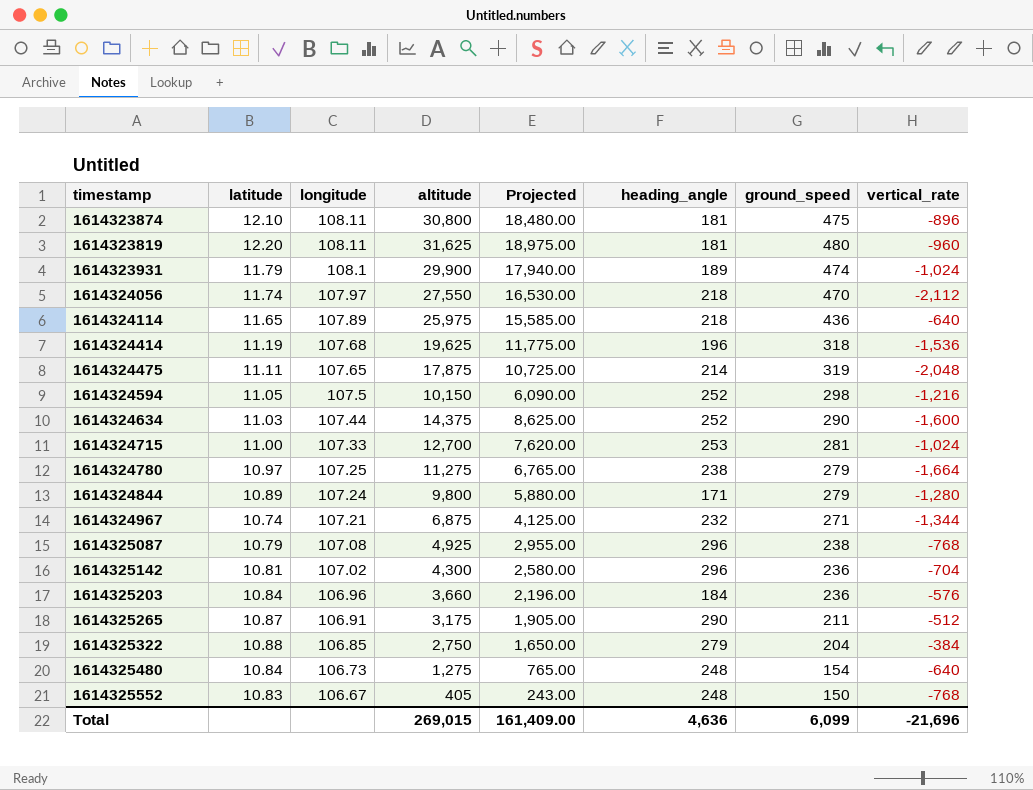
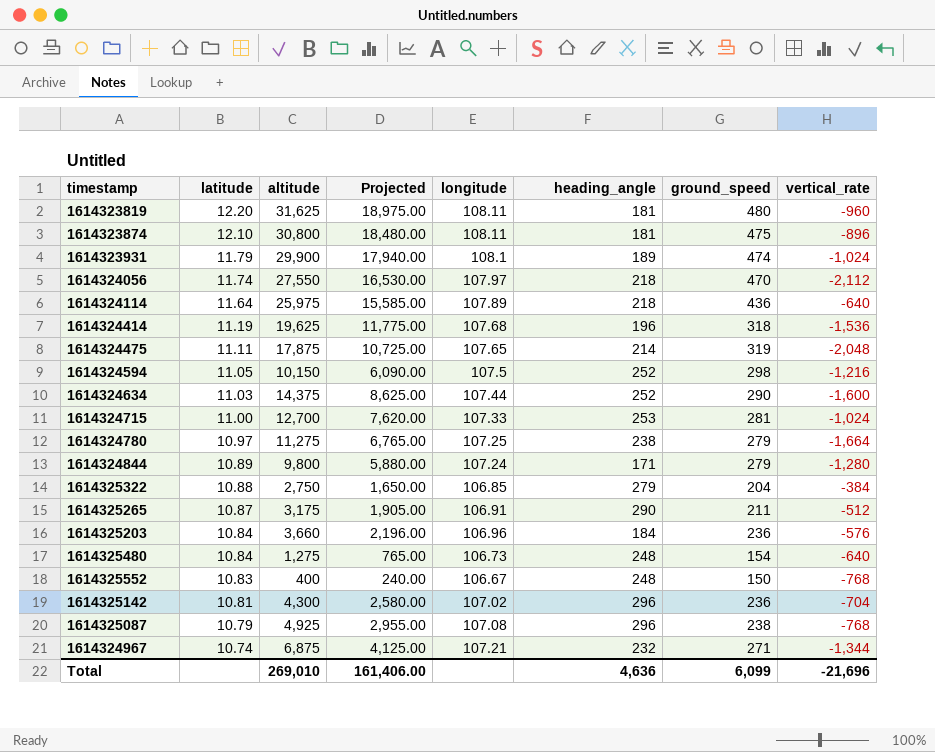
row order: longitude descending -> latitude descending
column longitude | position: 3 -> 5
1614324114 | latitude: 11.65 -> 11.64
1614325552 | altitude: 405 -> 400
1614325552 | Projected: 243.00 -> 240.00
Total | altitude: 269,015 -> 269,010
Total | Projected: 161,409.00 -> 161,406.00

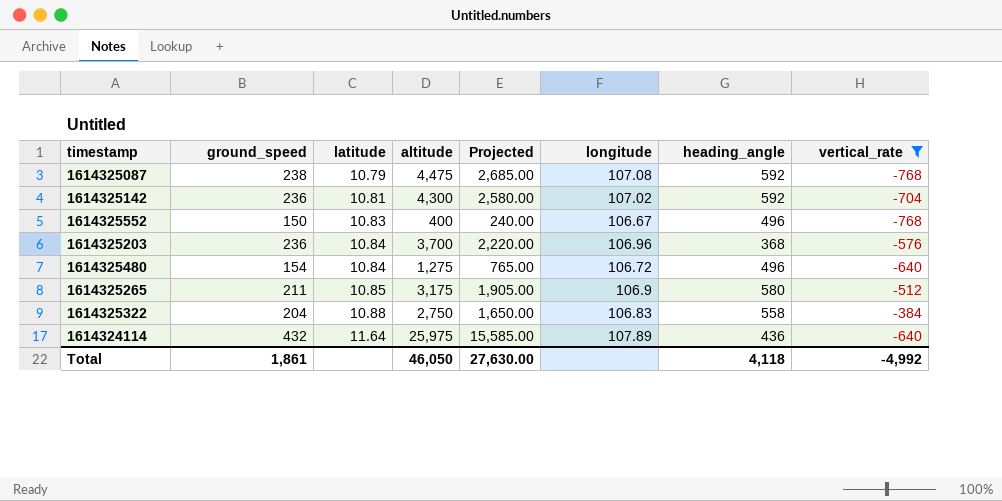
filter: none -> vertical_rate >= -768
row order: latitude descending -> latitude ascending
column ground_speed | position: 7 -> 2
1614325087 | altitude: 4,925 -> 4,475
1614325087 | Projected: 2,955.00 -> 2,685.00
1614325087 | heading_angle: 296 -> 592
1614325142 | heading_angle: 296 -> 592
1614325552 | heading_angle: 248 -> 496
1614325203 | altitude: 3,660 -> 3,700
1614325203 | Projected: 2,196.00 -> 2,220.00
1614325203 | heading_angle: 184 -> 368
1614325480 | longitude: 106.73 -> 106.72
1614325480 | heading_angle: 248 -> 496
1614325265 | latitude: 10.87 -> 10.85
1614325265 | longitude: 106.91 -> 106.9
1614325265 | heading_angle: 290 -> 580
1614325322 | longitude: 106.85 -> 106.83
1614325322 | heading_angle: 279 -> 558
1614324114 | ground_speed: 436 -> 432
1614324114 | heading_angle: 218 -> 436
Total | ground_speed: 6,099 -> 1,861
Total | altitude: 269,010 -> 46,050
Total | Projected: 161,406.00 -> 27,630.00
Total | heading_angle: 4,636 -> 4,118
Total | vertical_rate: -21,696 -> -4,992

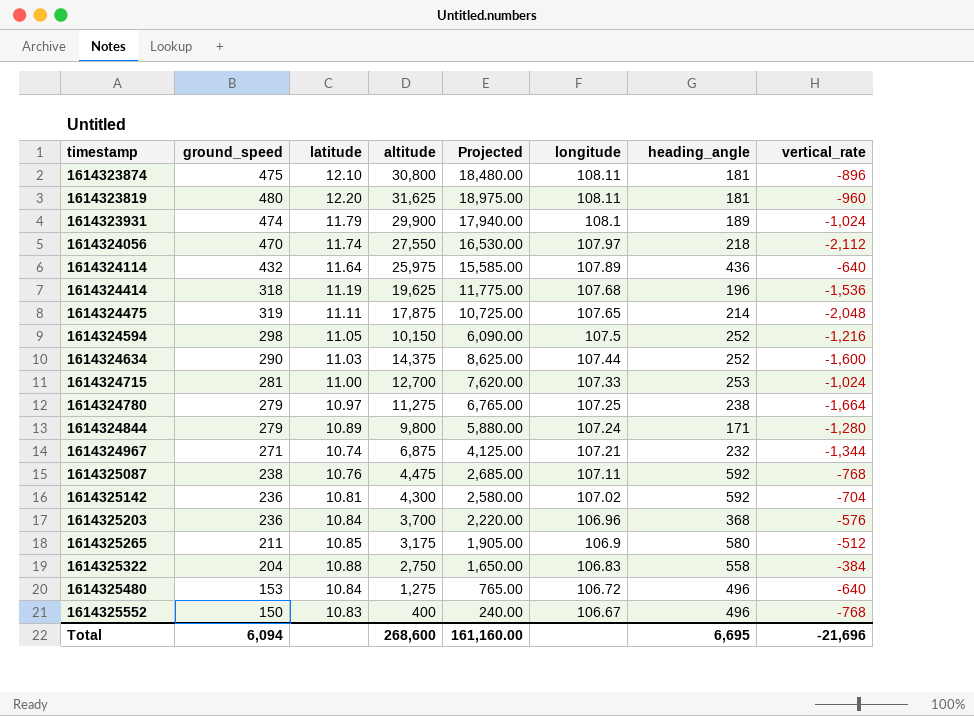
filter: vertical_rate >= -768 -> none
row order: latitude ascending -> longitude descending
1614325087 | latitude: 10.79 -> 10.76
1614325087 | longitude: 107.08 -> 107.11
1614325480 | ground_speed: 154 -> 153
Total | ground_speed: 1,861 -> 6,094
Total | altitude: 46,050 -> 268,600
Total | Projected: 27,630.00 -> 161,160.00
Total | heading_angle: 4,118 -> 6,695
Total | vertical_rate: -4,992 -> -21,696

